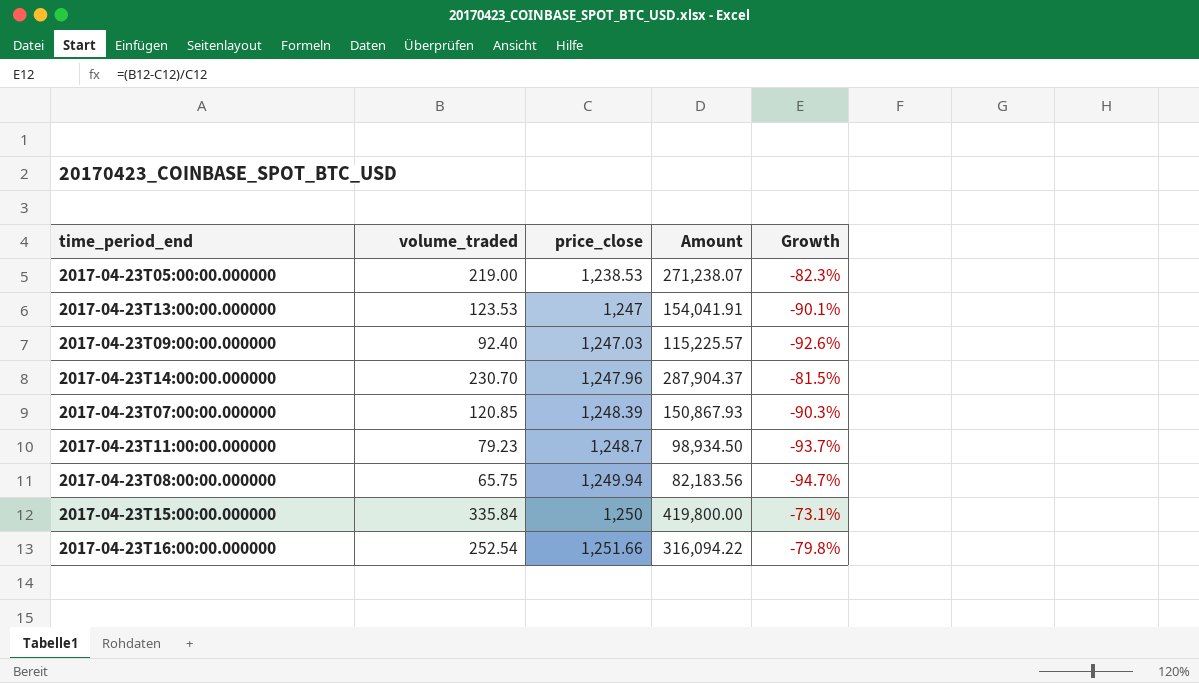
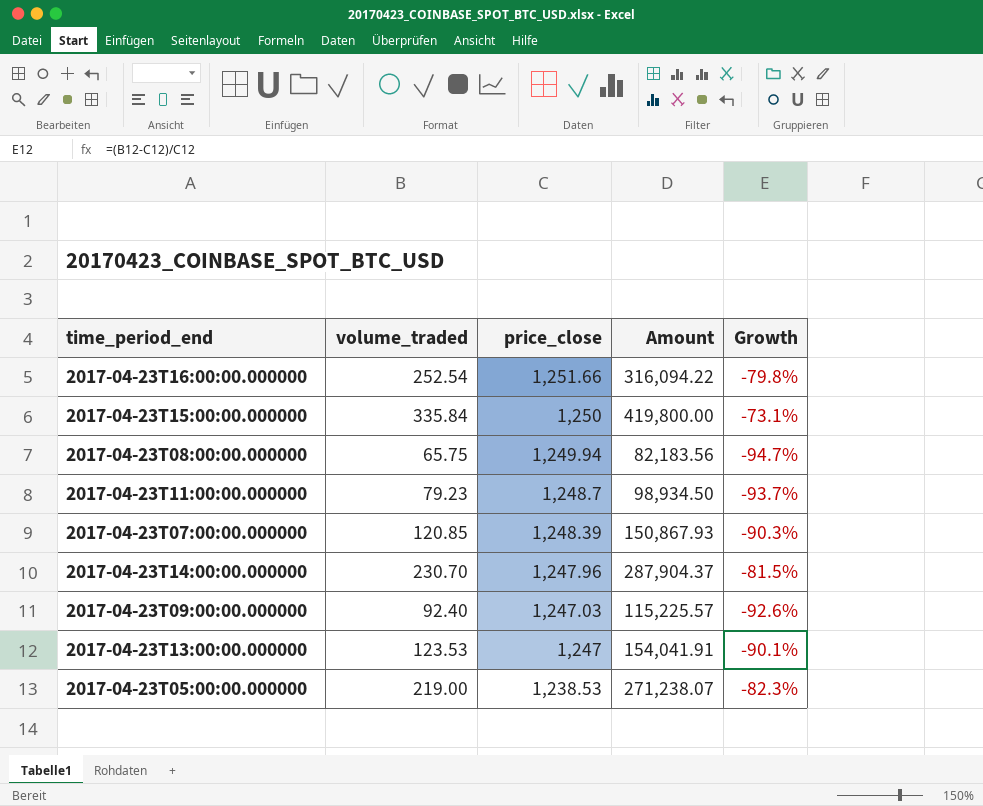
row order: price_close ascending -> price_close descending

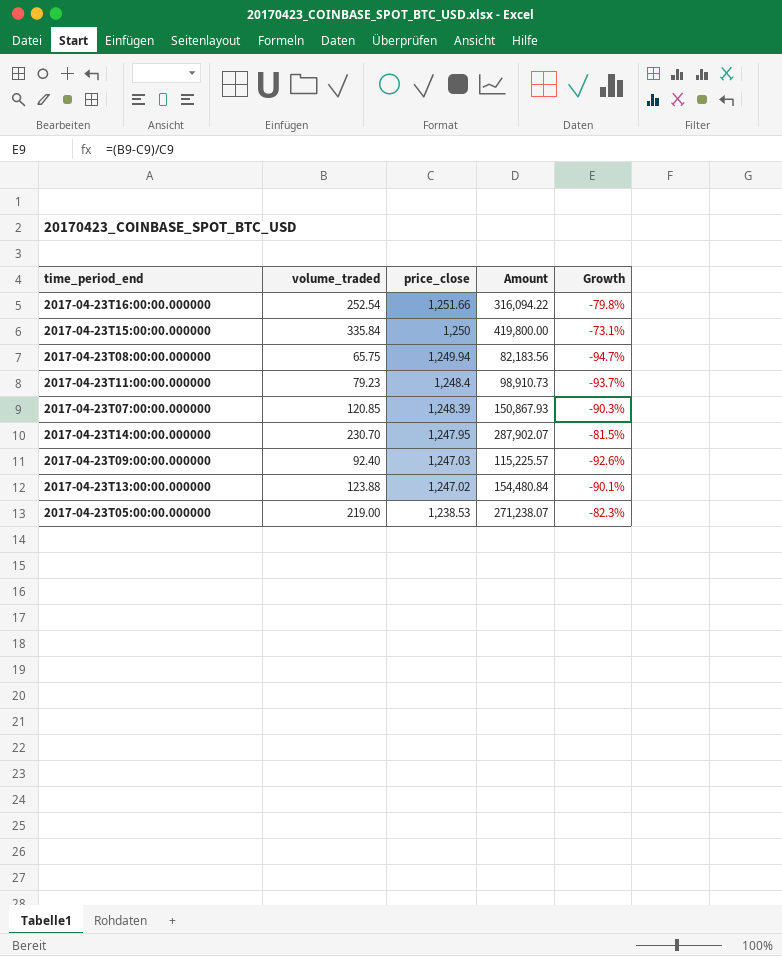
2017-04-23T11:00:00.000000 | price_close: 1,248.7 -> 1,248.4
2017-04-23T11:00:00.000000 | Amount: 98,934.50 -> 98,910.73
2017-04-23T14:00:00.000000 | price_close: 1,247.96 -> 1,247.95
2017-04-23T14:00:00.000000 | Amount: 287,904.37 -> 287,902.07
2017-04-23T13:00:00.000000 | volume_traded: 123.53 -> 123.88
2017-04-23T13:00:00.000000 | price_close: 1,247 -> 1,247.02
2017-04-23T13:00:00.000000 | Amount: 154,041.91 -> 154,480.84

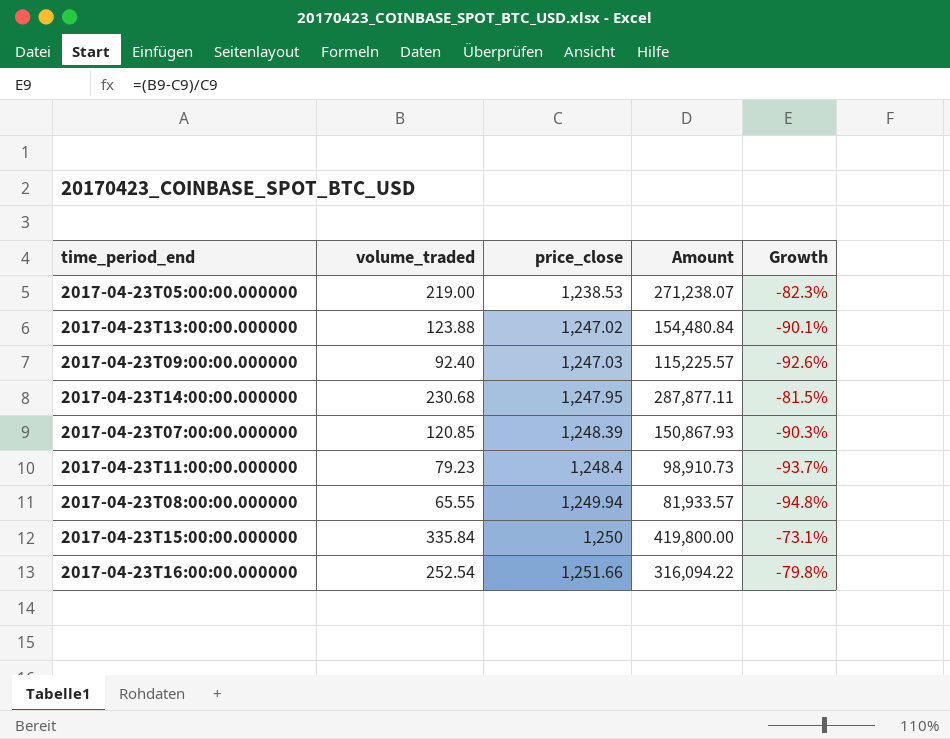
row order: price_close descending -> price_close ascending
2017-04-23T14:00:00.000000 | volume_traded: 230.70 -> 230.68
2017-04-23T14:00:00.000000 | Amount: 287,902.07 -> 287,877.11
2017-04-23T08:00:00.000000 | volume_traded: 65.75 -> 65.55
2017-04-23T08:00:00.000000 | Amount: 82,183.56 -> 81,933.57
2017-04-23T08:00:00.000000 | Growth: -94.7% -> -94.8%

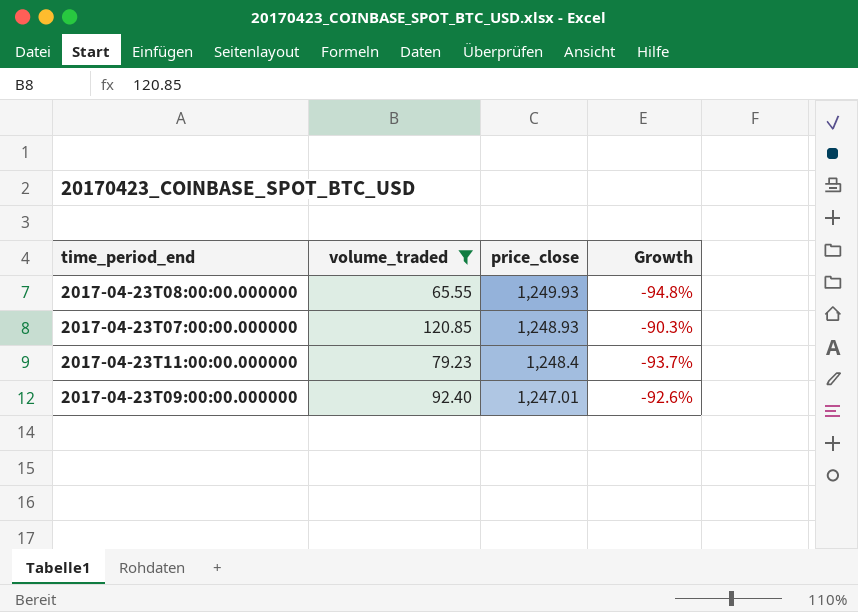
filter: none -> volume_traded <= 120.85
row order: price_close ascending -> price_close descending
column Amount | formula: [volume_traded] * [price_close] -> none
2017-04-23T08:00:00.000000 | price_close: 1,249.94 -> 1,249.93
2017-04-23T07:00:00.000000 | price_close: 1,248.39 -> 1,248.93
2017-04-23T09:00:00.000000 | price_close: 1,247.03 -> 1,247.01

